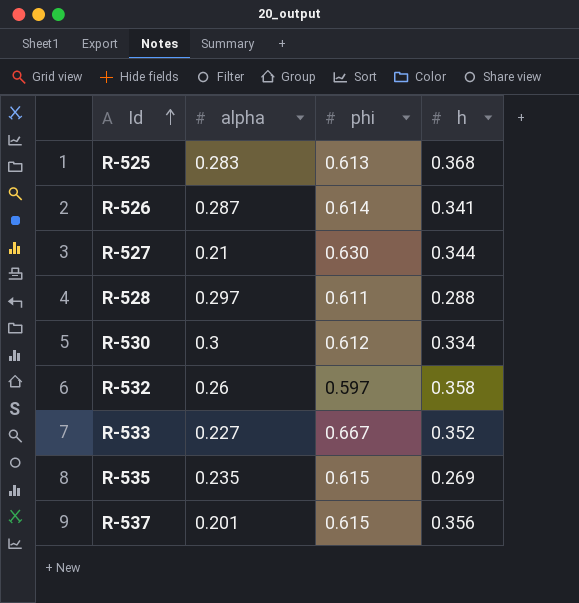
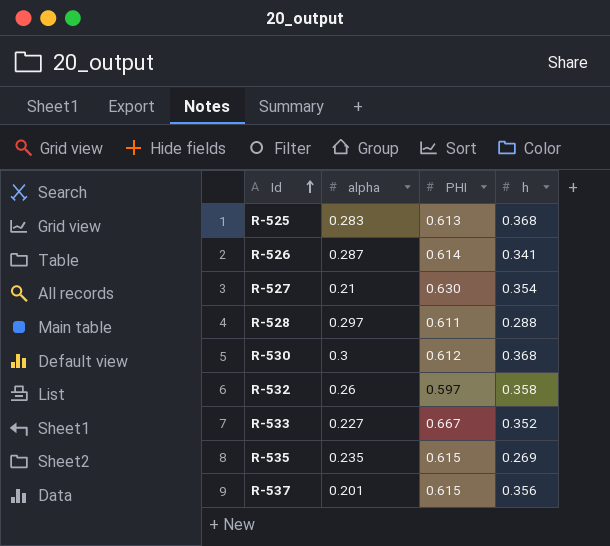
column name: phi -> PHI
R-527 | h: 0.344 -> 0.354
R-530 | h: 0.334 -> 0.368

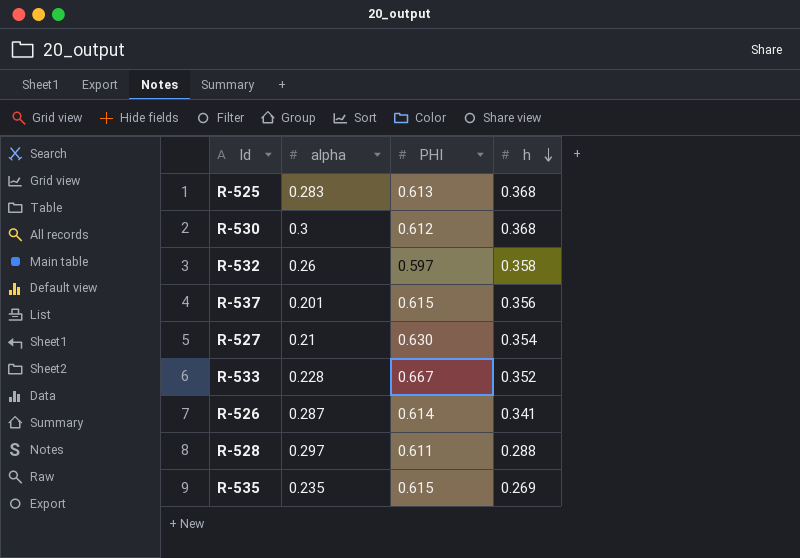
row order: Id ascending -> h descending
R-533 | alpha: 0.227 -> 0.228

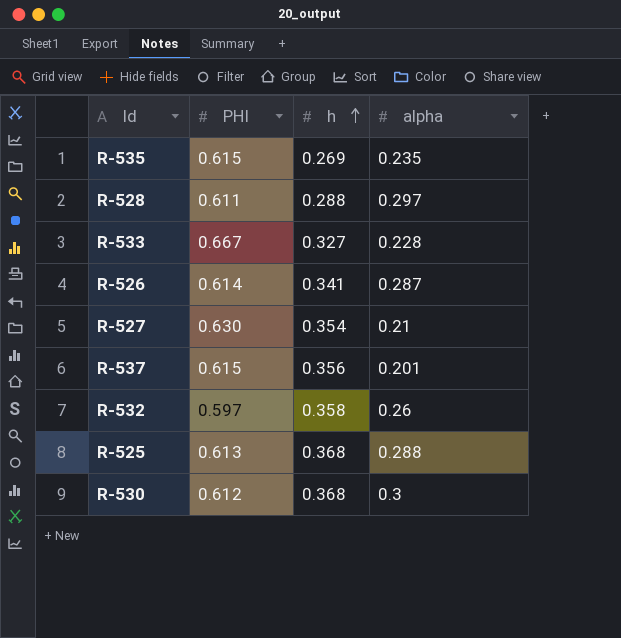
row order: h descending -> h ascending
column alpha | position: 2 -> 4
R-533 | h: 0.352 -> 0.327
R-525 | alpha: 0.283 -> 0.288

